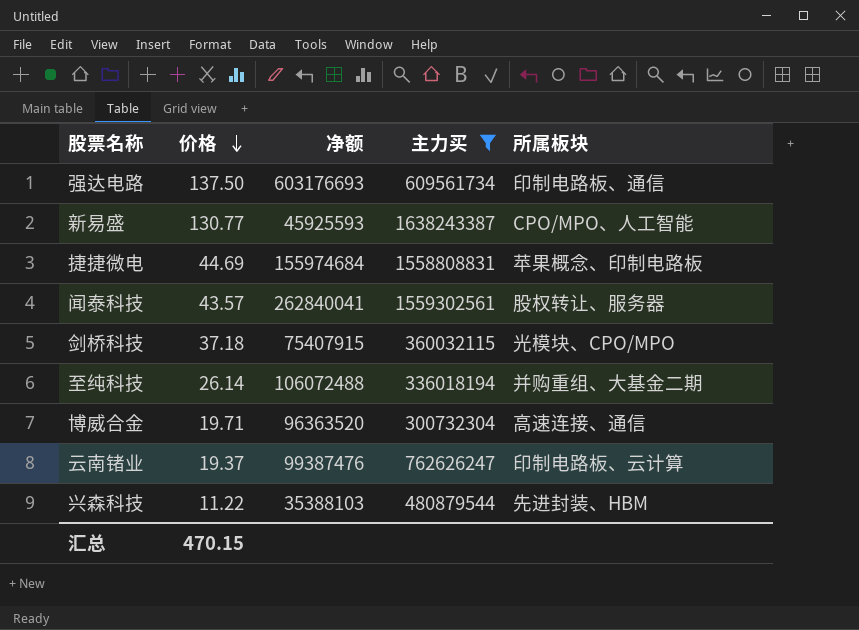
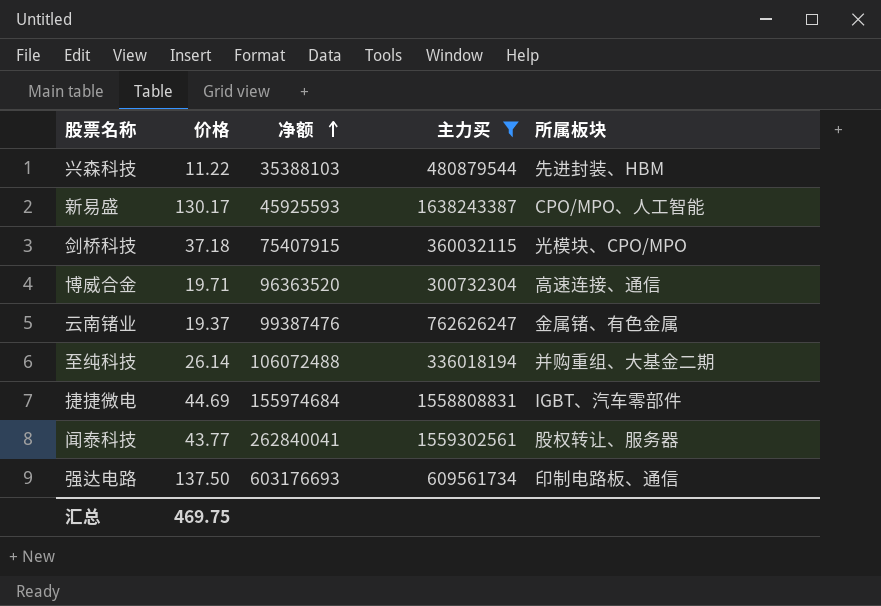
row order: 价格 descending -> 净额 ascending
新易盛 | 价格: 130.77 -> 130.17
云南锗业 | 所属板块: 印制电路板、云计算 -> 金属锗、有色金属
捷捷微电 | 所属板块: 苹果概念、印制电路板 -> IGBT、汽车零部件
闻泰科技 | 价格: 43.57 -> 43.77
汇总 | 价格: 470.15 -> 469.75

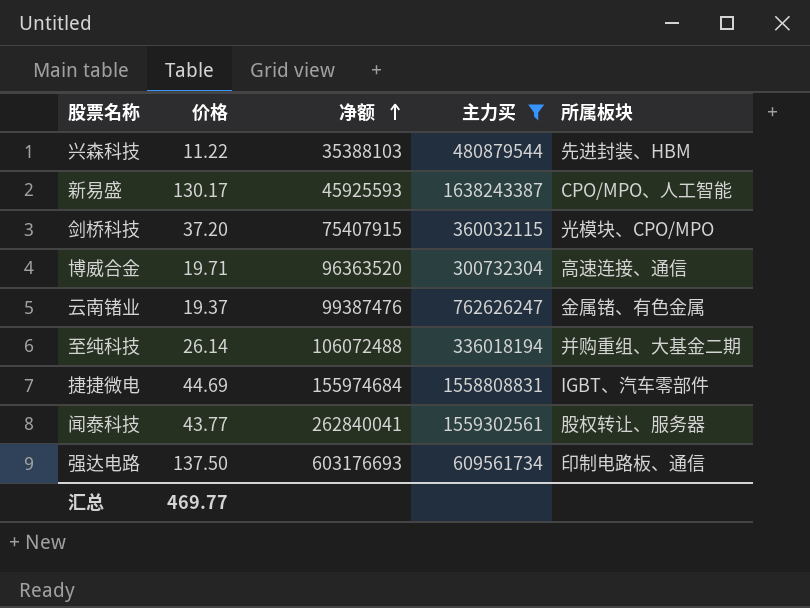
剑桥科技 | 价格: 37.18 -> 37.20
汇总 | 价格: 469.75 -> 469.77

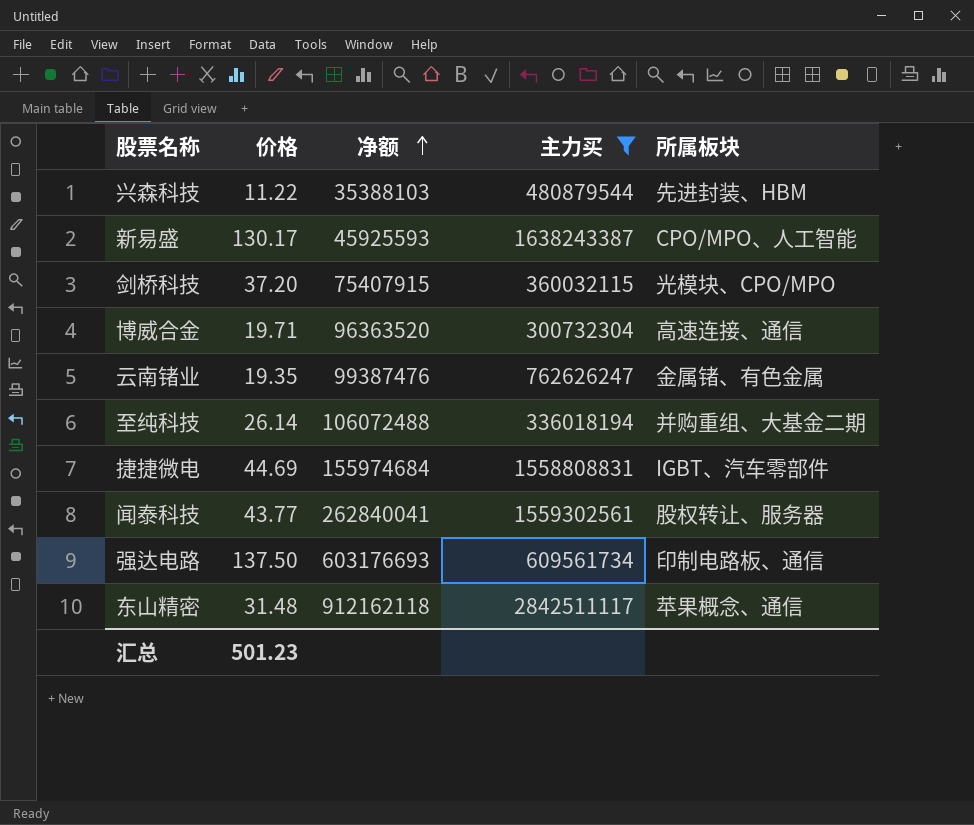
云南锗业 | 价格: 19.37 -> 19.35
row 东山精密: none -> 31.48 | 912162118 | 2842511117 | 苹果概念、通信
汇总 | 价格: 469.77 -> 501.23

